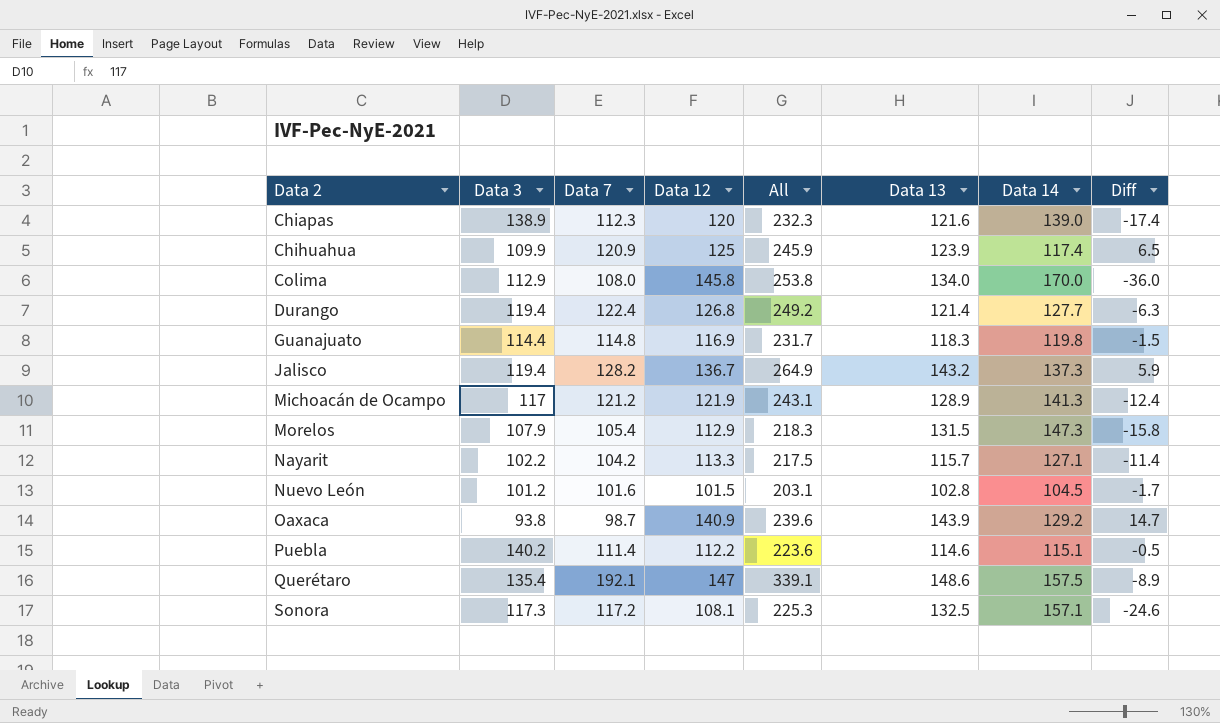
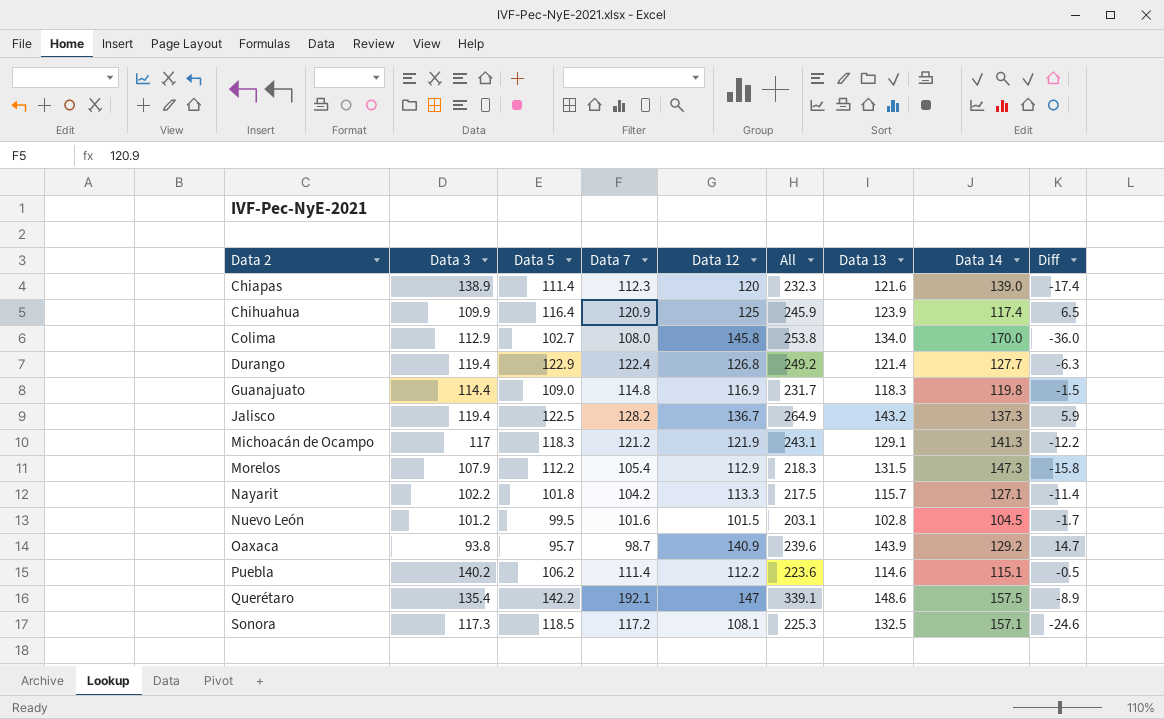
column Data 5 | position: none -> 3
Michoacán de Ocampo | Data 13: 128.9 -> 129.1
Michoacán de Ocampo | Diff: -12.4 -> -12.2

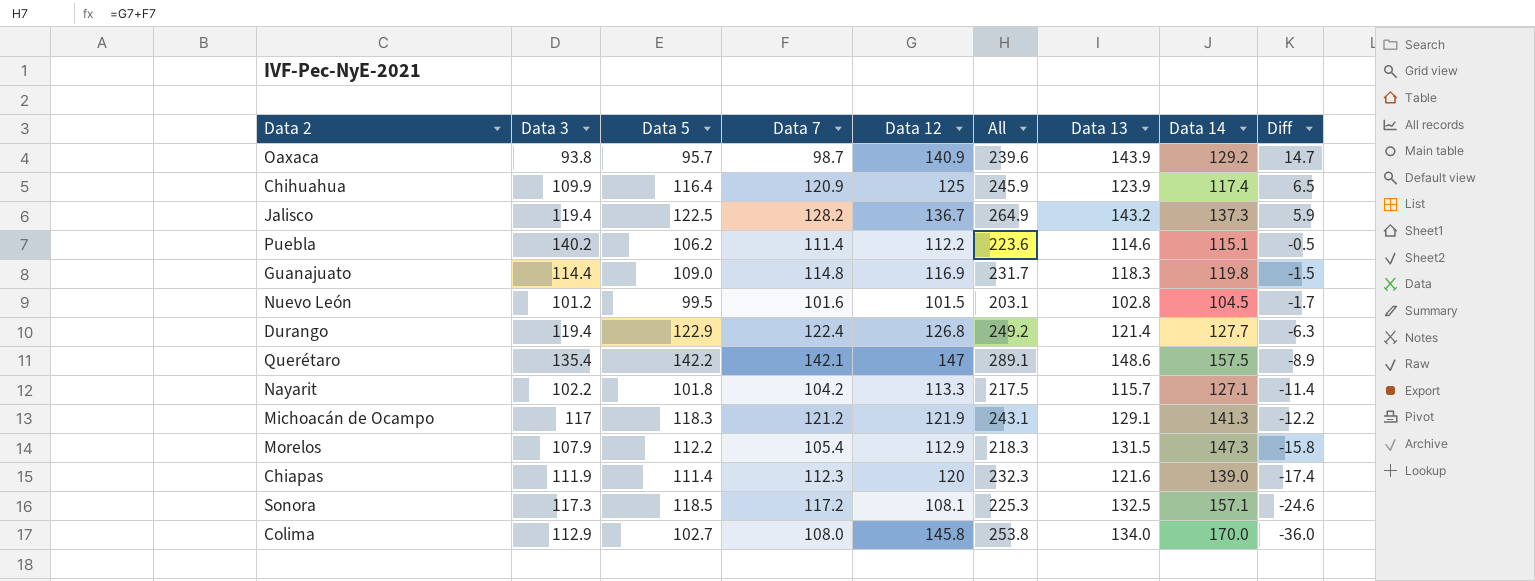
row order: Data 2 ascending -> Diff descending
Querétaro | Data 7: 192.1 -> 142.1
Querétaro | All: 339.1 -> 289.1
Chiapas | Data 3: 138.9 -> 111.9

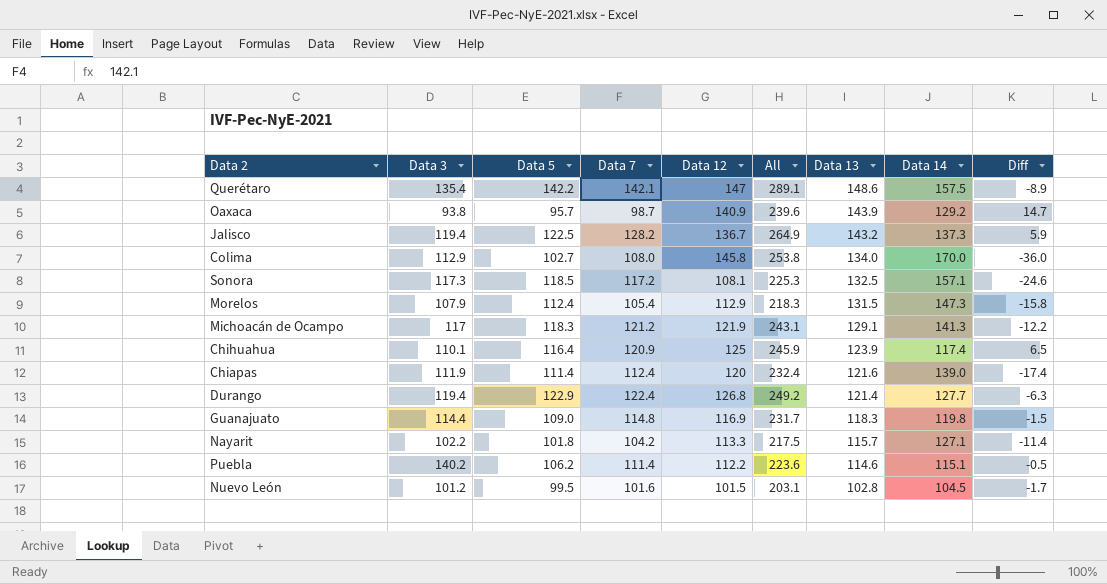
row order: Diff descending -> Data 13 descending
Morelos | Data 5: 112.2 -> 112.4
Chihuahua | Data 3: 109.9 -> 110.1
Chiapas | Data 7: 112.3 -> 112.4
Chiapas | All: 232.3 -> 232.4

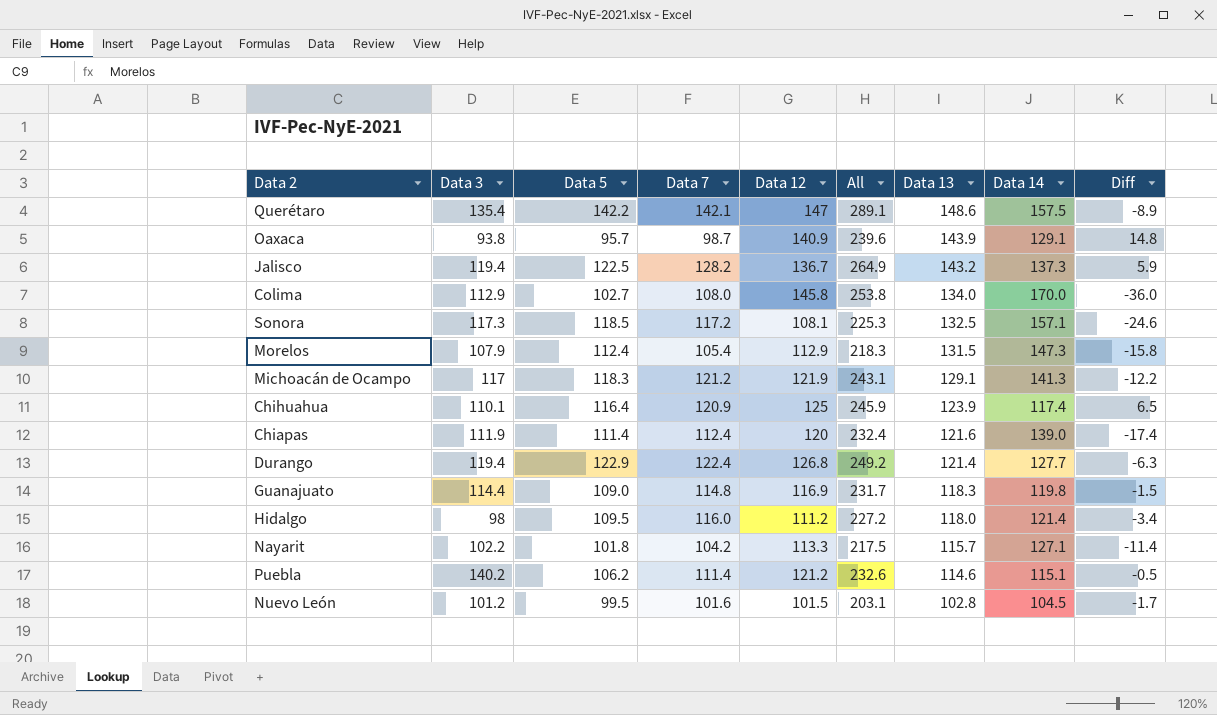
Oaxaca | Data 14: 129.2 -> 129.1
Oaxaca | Diff: 14.7 -> 14.8
row Hidalgo: none -> 98 | 109.5 | 116.0 | 111.2 | 227.2 | 118.0 | 121.4 | -3.4
Puebla | Data 12: 112.2 -> 121.2
Puebla | All: 223.6 -> 232.6

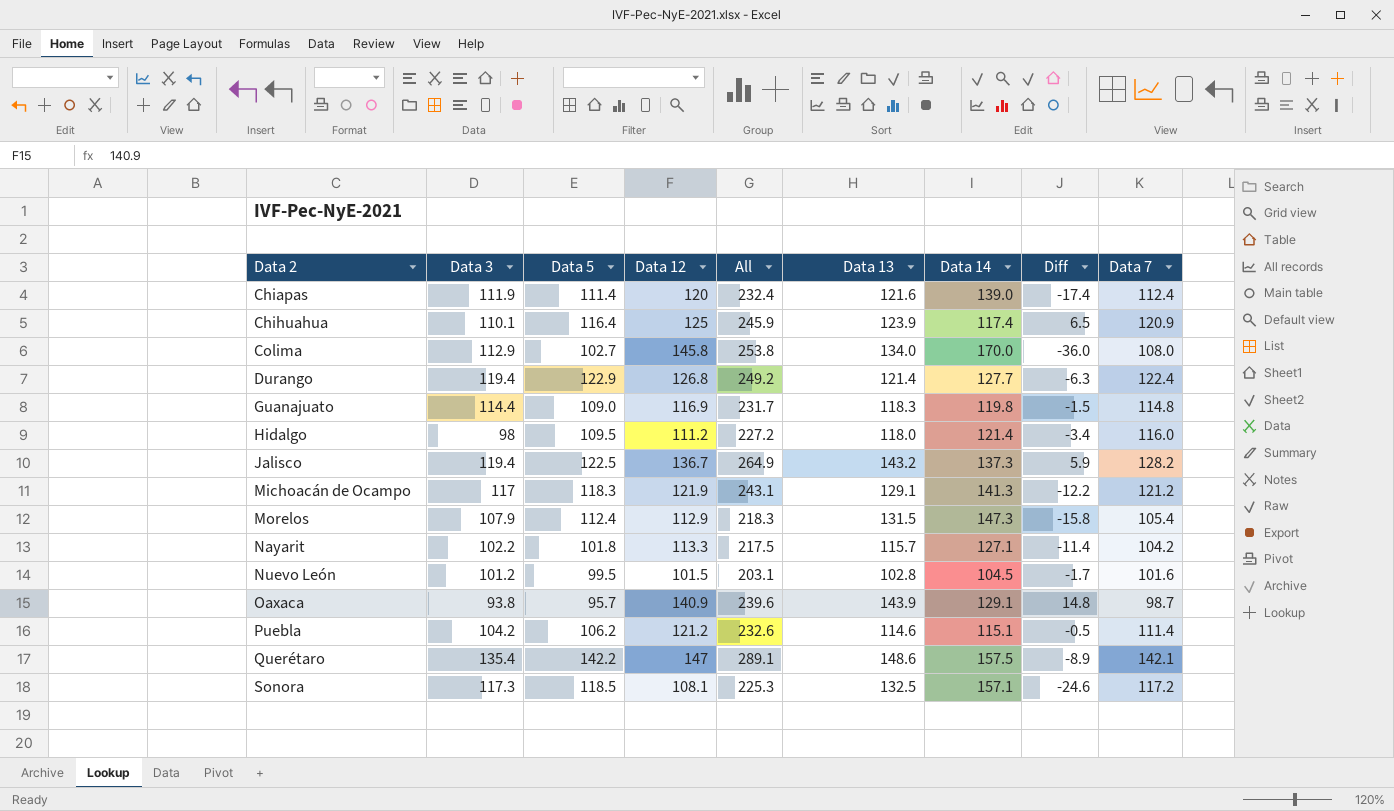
row order: Data 13 descending -> Data 2 ascending
column Data 7 | position: 4 -> 9
Puebla | Data 3: 140.2 -> 104.2

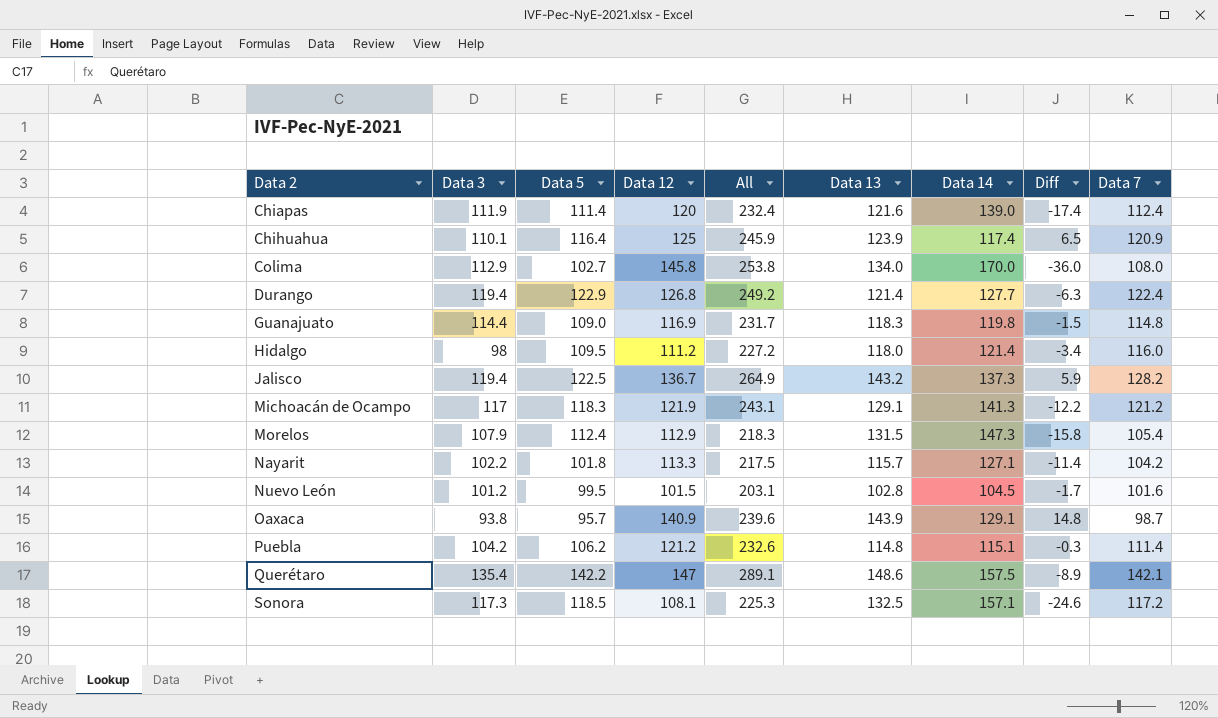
Puebla | Data 13: 114.6 -> 114.8
Puebla | Diff: -0.5 -> -0.3

